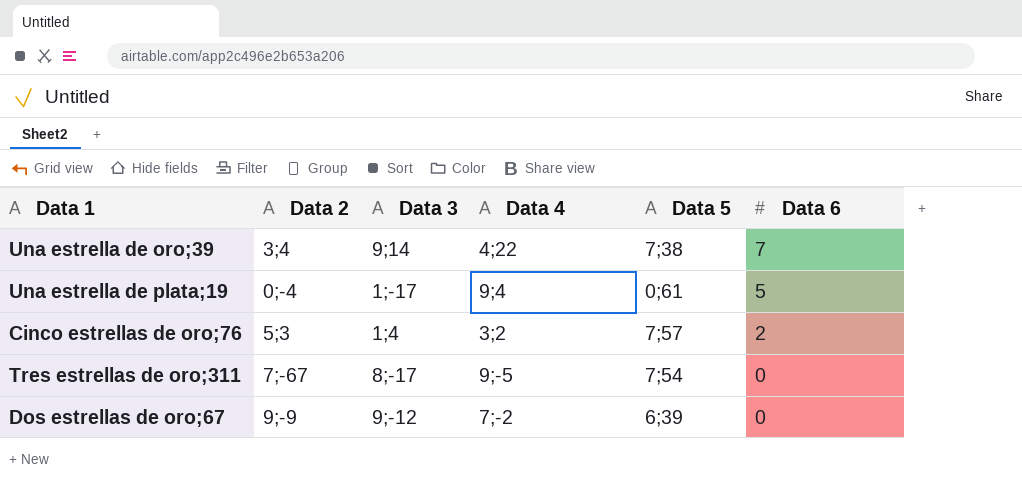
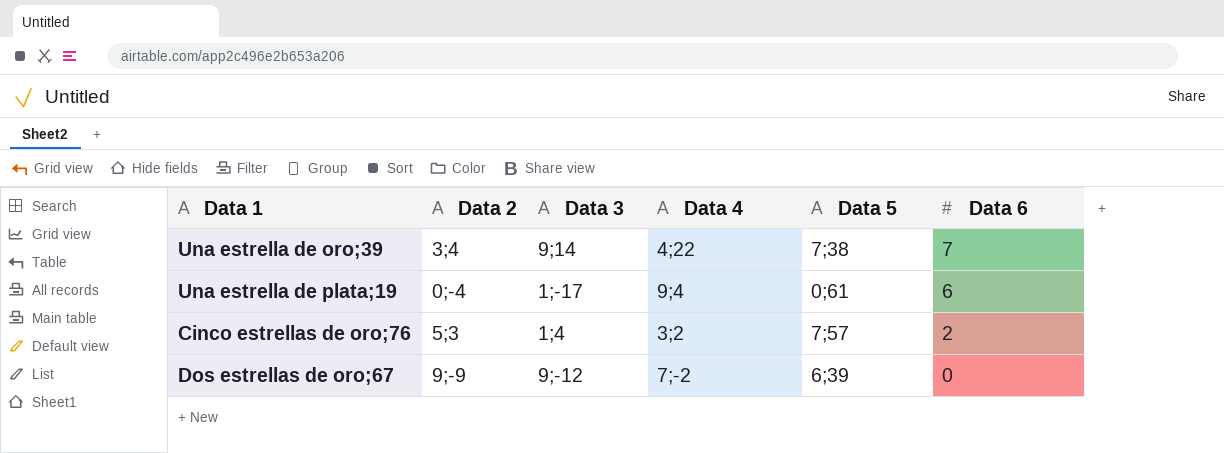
row Tres estrellas de oro;311: 7;-67 | 8;-17 | 9;-5 | 7;54 | 0 -> none
Una estrella de plata;19 | Data 6: 5 -> 6

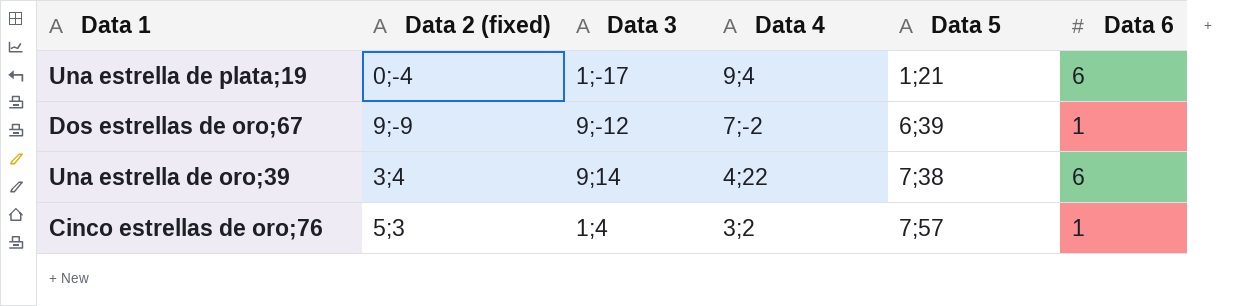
row order: Data 6 descending -> Data 4 descending
column name: Data 2 -> Data 2 (fixed)
Una estrella de plata;19 | Data 5: 0;61 -> 1;21
Dos estrellas de oro;67 | Data 6: 0 -> 1
Una estrella de oro;39 | Data 6: 7 -> 6
Cinco estrellas de oro;76 | Data 6: 2 -> 1

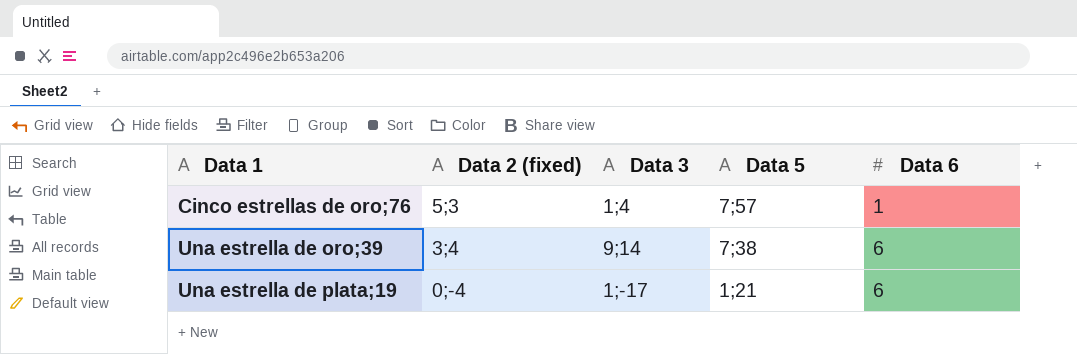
row order: Data 4 descending -> Data 1 ascending
column Data 4 | position: 4 -> none
row Dos estrellas de oro;67: 9;-9 | 9;-12 | 7;-2 | 6;39 | 1 -> none

